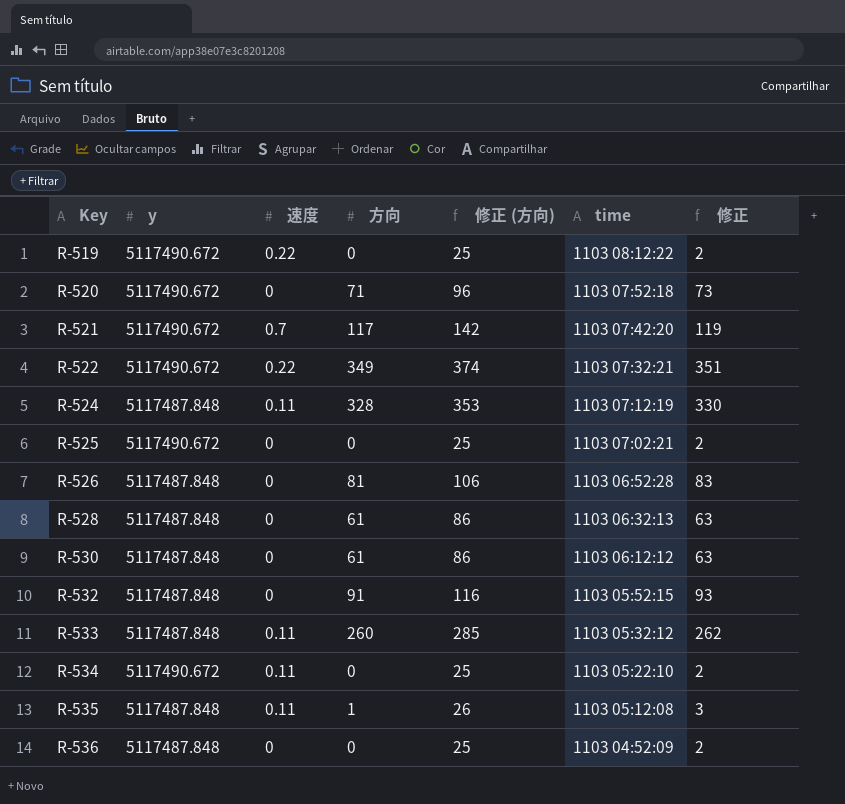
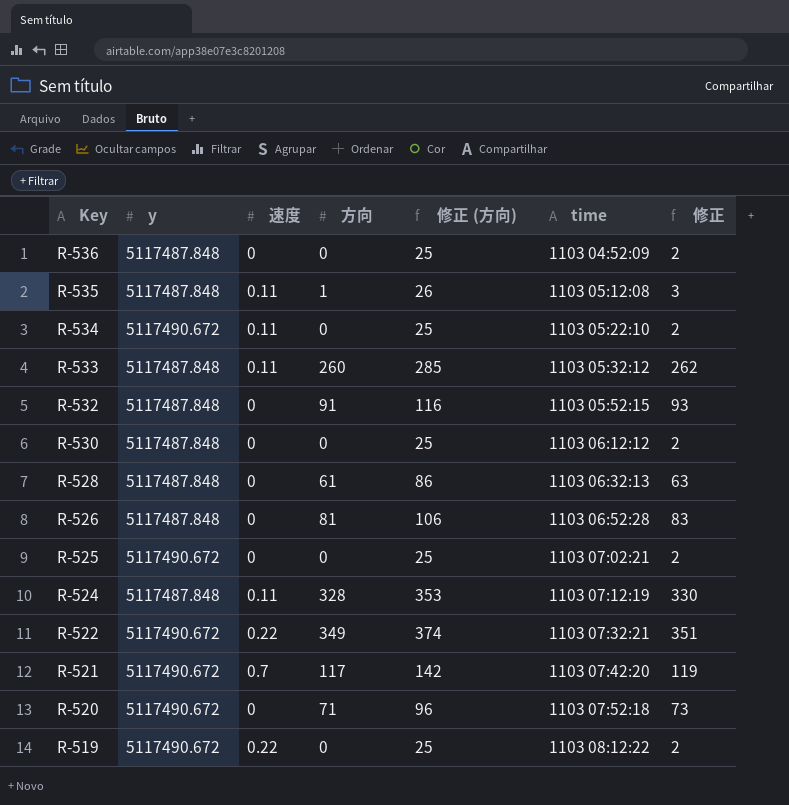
row order: Key ascending -> Key descending
R-530 | 方向: 61 -> 0
R-530 | 修正 (方向): 86 -> 25
R-530 | 修正: 63 -> 2

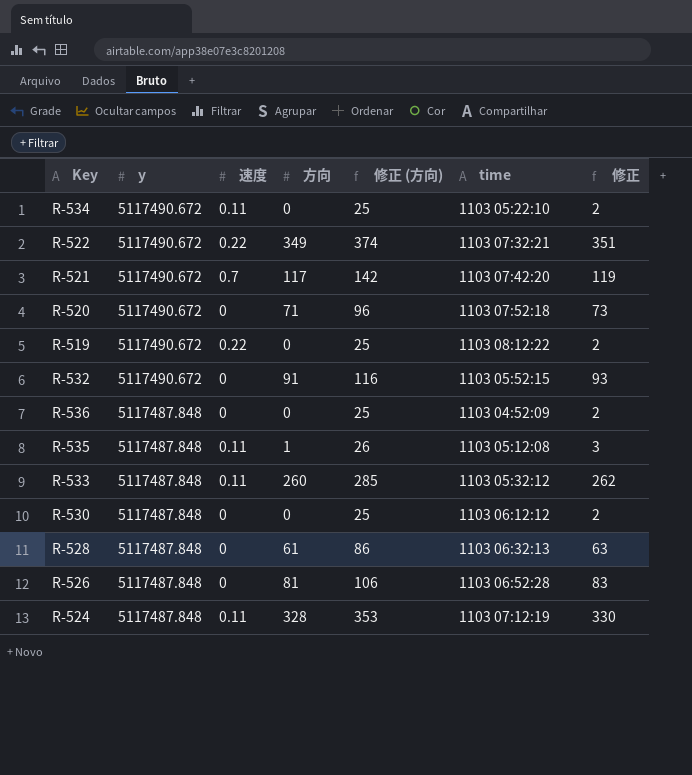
row order: Key descending -> y descending
row R-525: 5117490.672 | 0 | 0 | 25 | 1103 07:02:21 | 2 -> none
R-532 | y: 5117487.848 -> 5117490.672

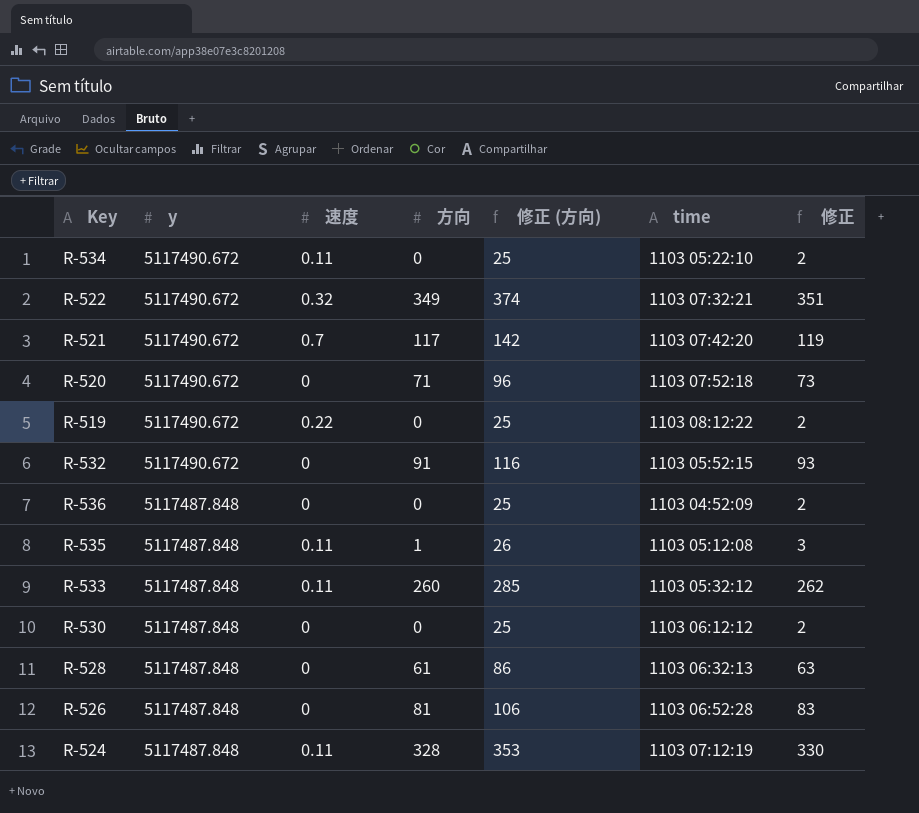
R-522 | 速度: 0.22 -> 0.32

